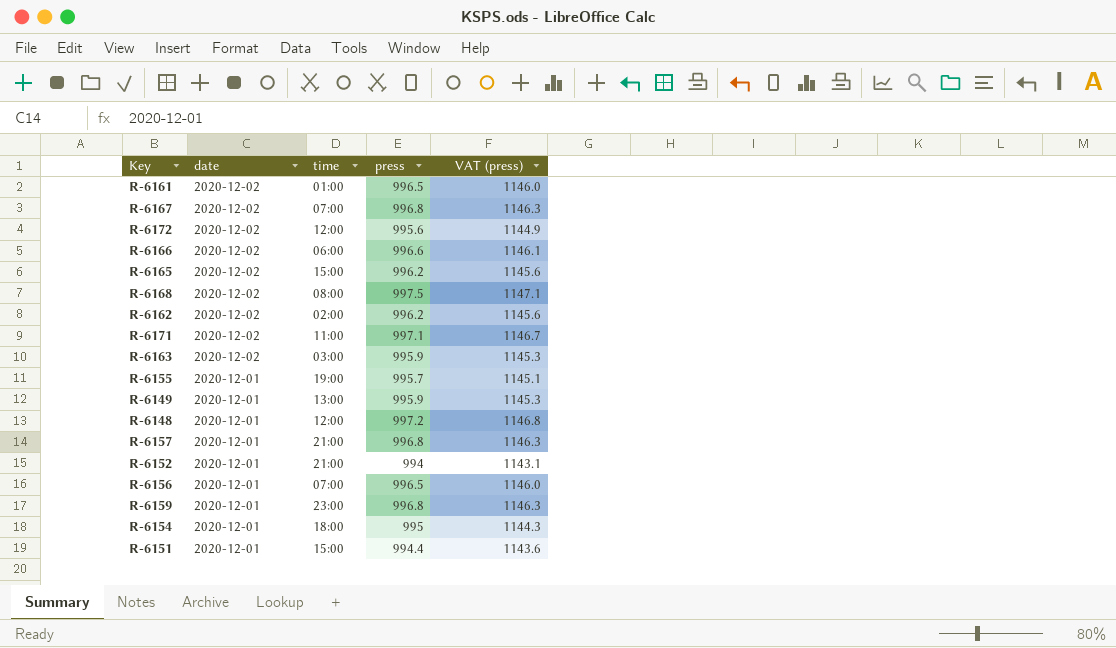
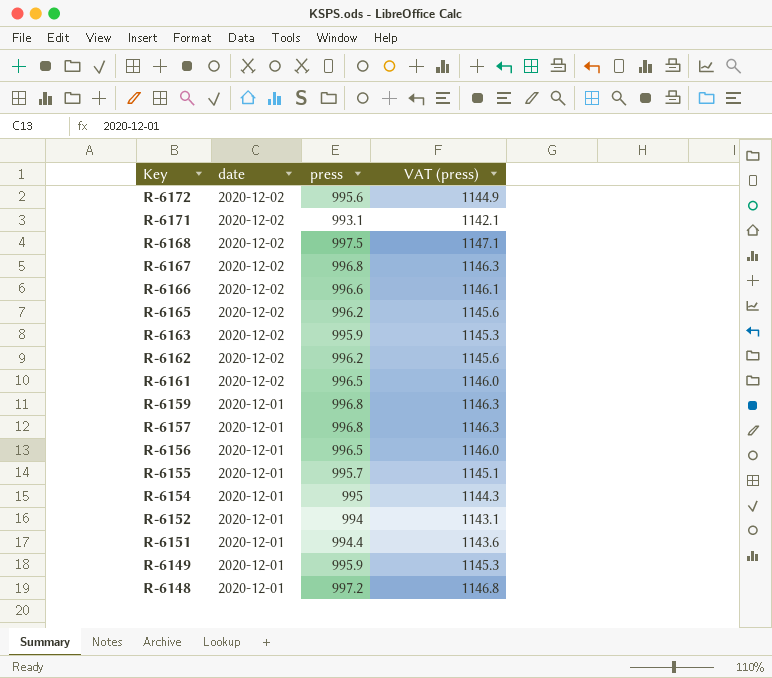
row order: date descending -> Key descending
column time | position: 3 -> none
R-6171 | press: 997.1 -> 993.1
R-6171 | VAT (press): 1146.7 -> 1142.1

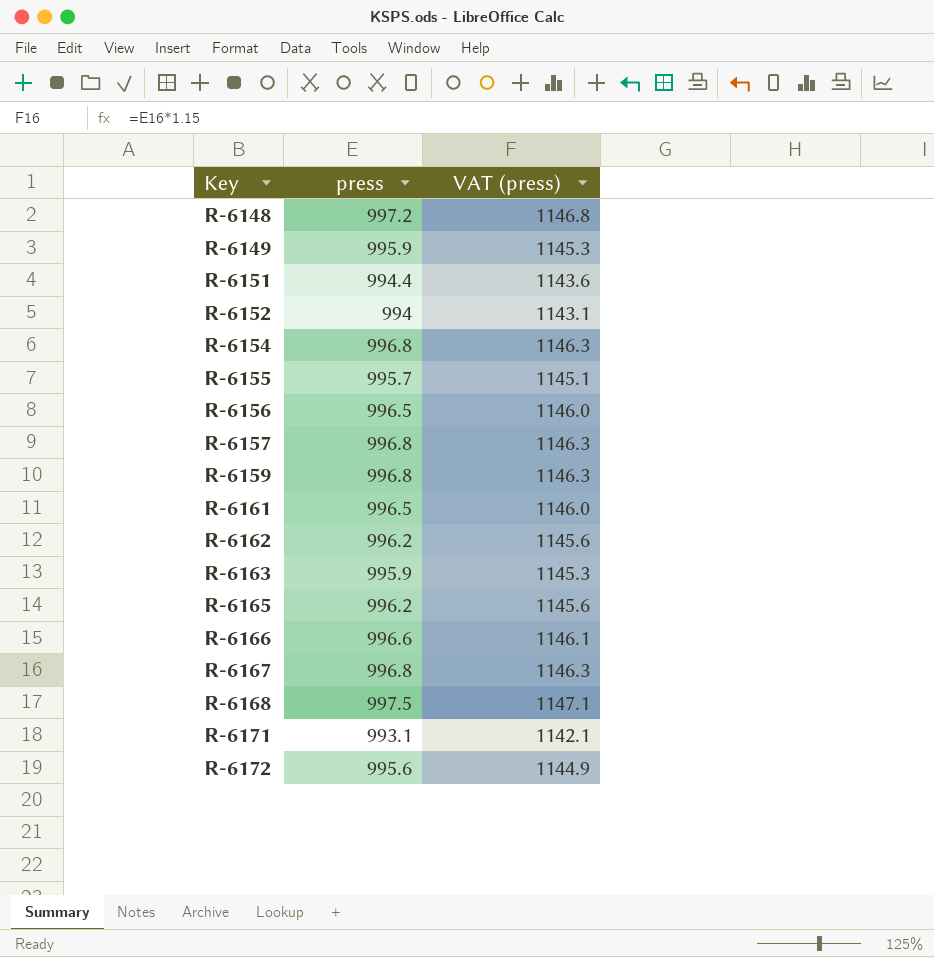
row order: Key descending -> Key ascending
column date | position: 2 -> none
R-6154 | press: 995 -> 996.8
R-6154 | VAT (press): 1144.3 -> 1146.3

